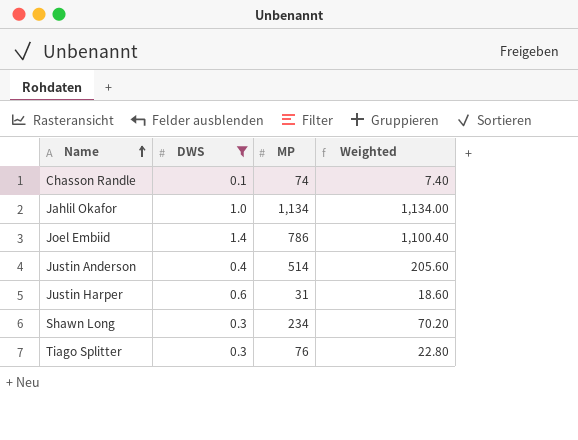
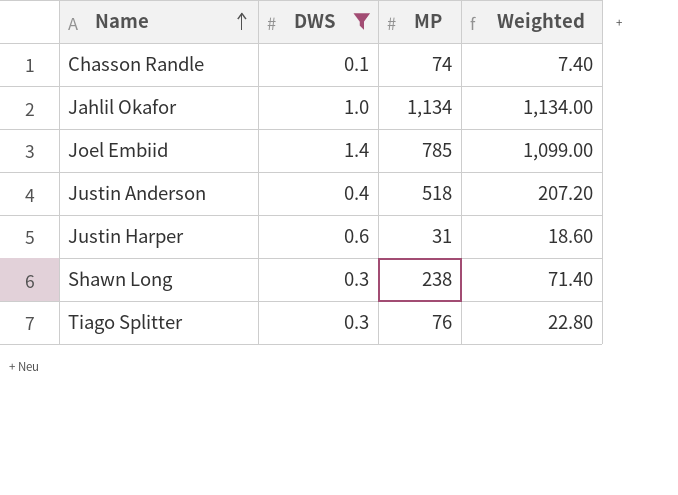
Joel Embiid | MP: 786 -> 785
Joel Embiid | Weighted: 1,100.40 -> 1,099.00
Justin Anderson | MP: 514 -> 518
Justin Anderson | Weighted: 205.60 -> 207.20
Shawn Long | MP: 234 -> 238
Shawn Long | Weighted: 70.20 -> 71.40

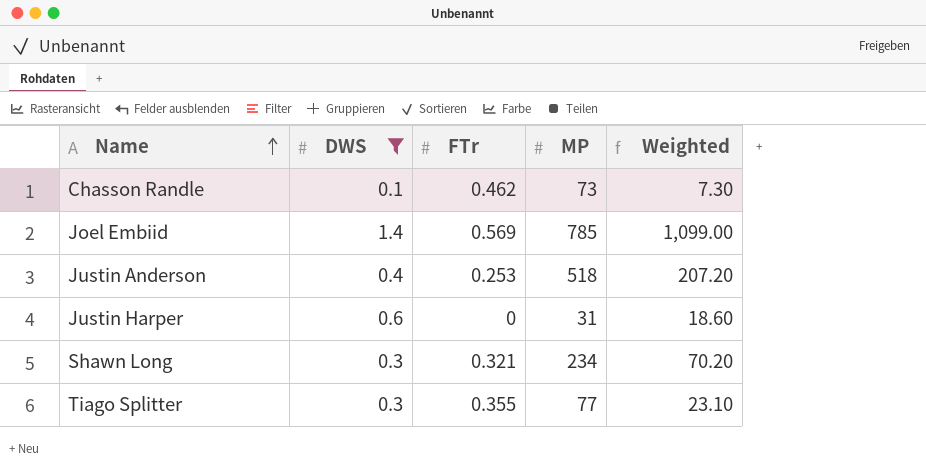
column FTr | position: none -> 3
row Jahlil Okafor: 1.0 | 1,134 | 1,134.00 -> none
Chasson Randle | MP: 74 -> 73
Chasson Randle | Weighted: 7.40 -> 7.30
Shawn Long | MP: 238 -> 234
Shawn Long | Weighted: 71.40 -> 70.20
Tiago Splitter | MP: 76 -> 77
Tiago Splitter | Weighted: 22.80 -> 23.10

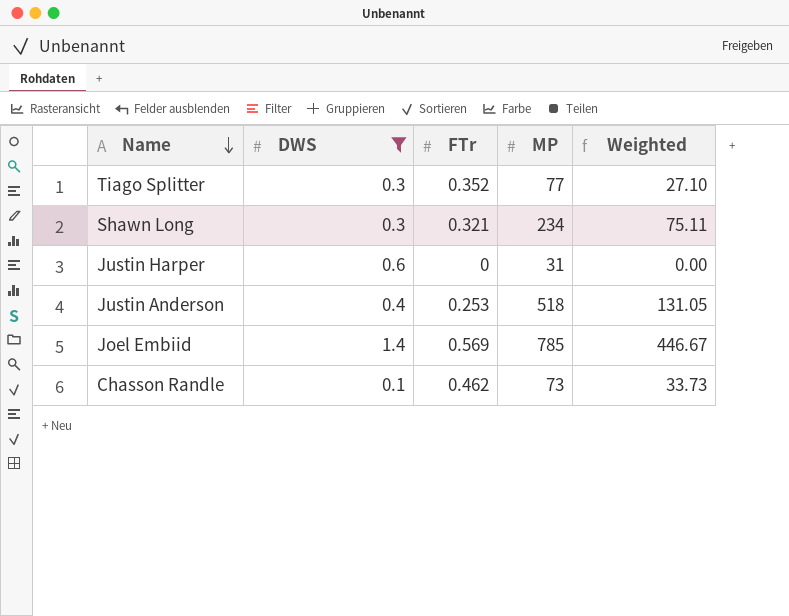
row order: Name ascending -> Name descending
column Weighted | formula: [DWS] * [MP] -> [FTr] * [MP]
Tiago Splitter | FTr: 0.355 -> 0.352

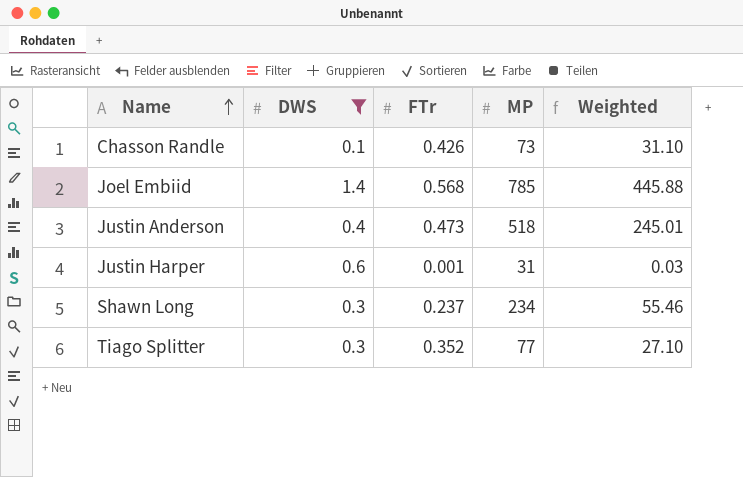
row order: Name descending -> Name ascending
Chasson Randle | FTr: 0.462 -> 0.426
Chasson Randle | Weighted: 33.73 -> 31.10
Joel Embiid | FTr: 0.569 -> 0.568
Joel Embiid | Weighted: 446.67 -> 445.88
Justin Anderson | FTr: 0.253 -> 0.473
Justin Anderson | Weighted: 131.05 -> 245.01
Justin Harper | FTr: 0 -> 0.001
Justin Harper | Weighted: 0.00 -> 0.03
Shawn Long | FTr: 0.321 -> 0.237
Shawn Long | Weighted: 75.11 -> 55.46

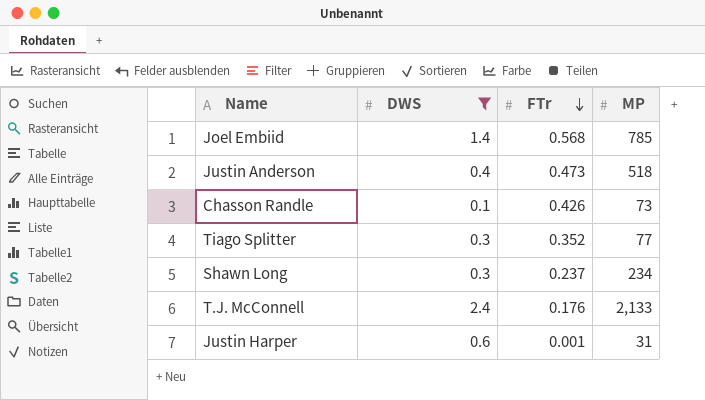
row order: Name ascending -> FTr descending
column Weighted | formula: [FTr] * [MP] -> none
row T.J. McConnell: none -> 2.4 | 0.176 | 2,133

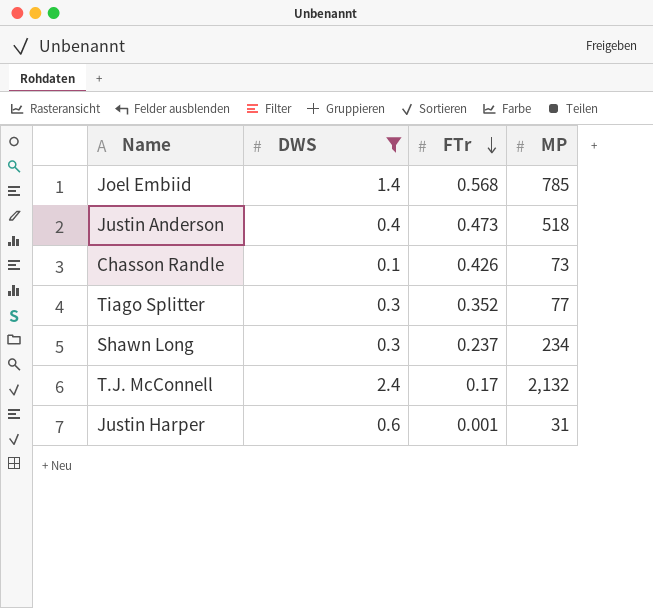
T.J. McConnell | FTr: 0.176 -> 0.17
T.J. McConnell | MP: 2,133 -> 2,132

